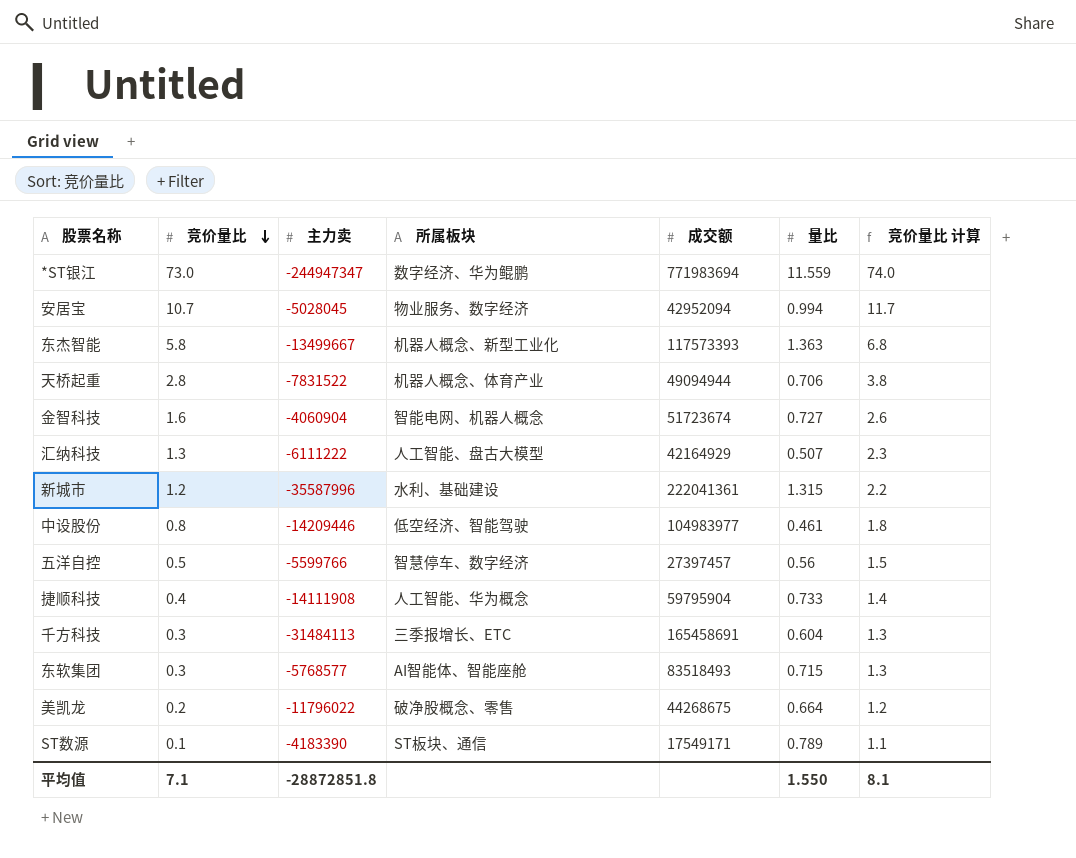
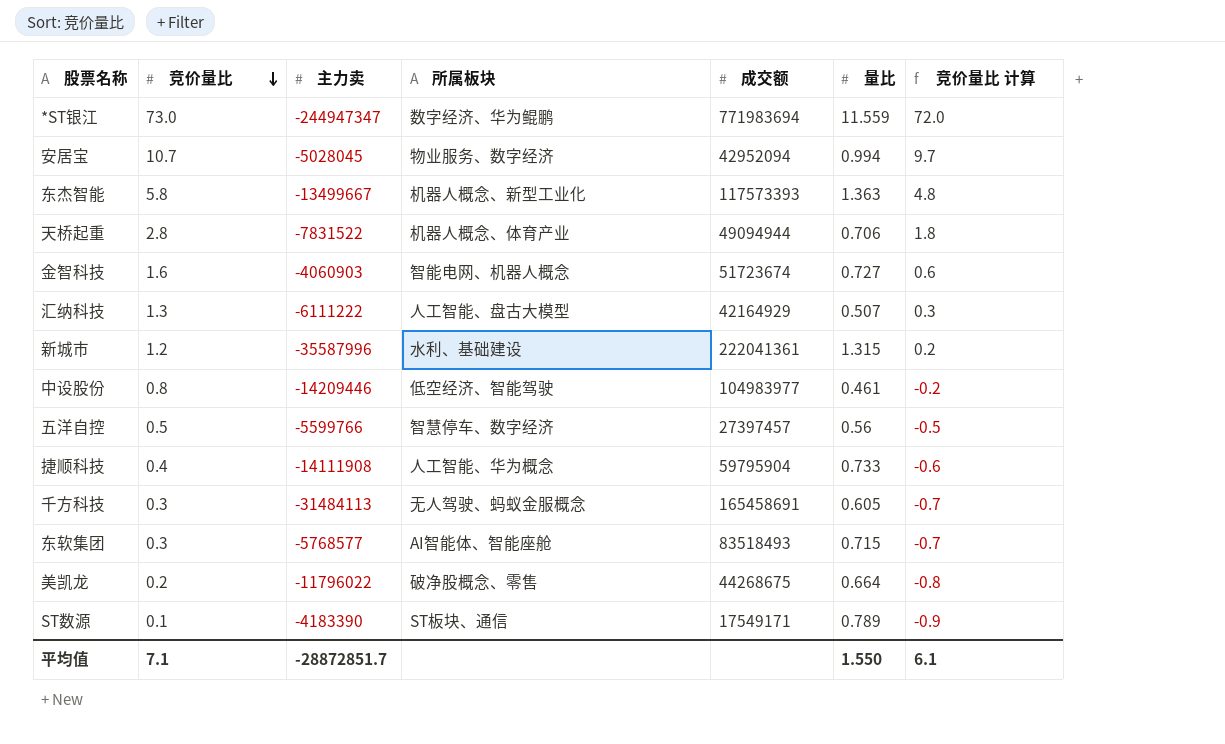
column 竞价量比 计算 | formula: [竞价量比] + 1 -> [竞价量比] - 1
金智科技 | 主力卖: -4060904 -> -4060903
千方科技 | 所属板块: 三季报增长、ETC -> 无人驾驶、蚂蚁金服概念
千方科技 | 量比: 0.604 -> 0.605
平均值 | 主力卖: -28872851.8 -> -28872851.7
平均值 | 竞价量比 计算: 8.1 -> 6.1

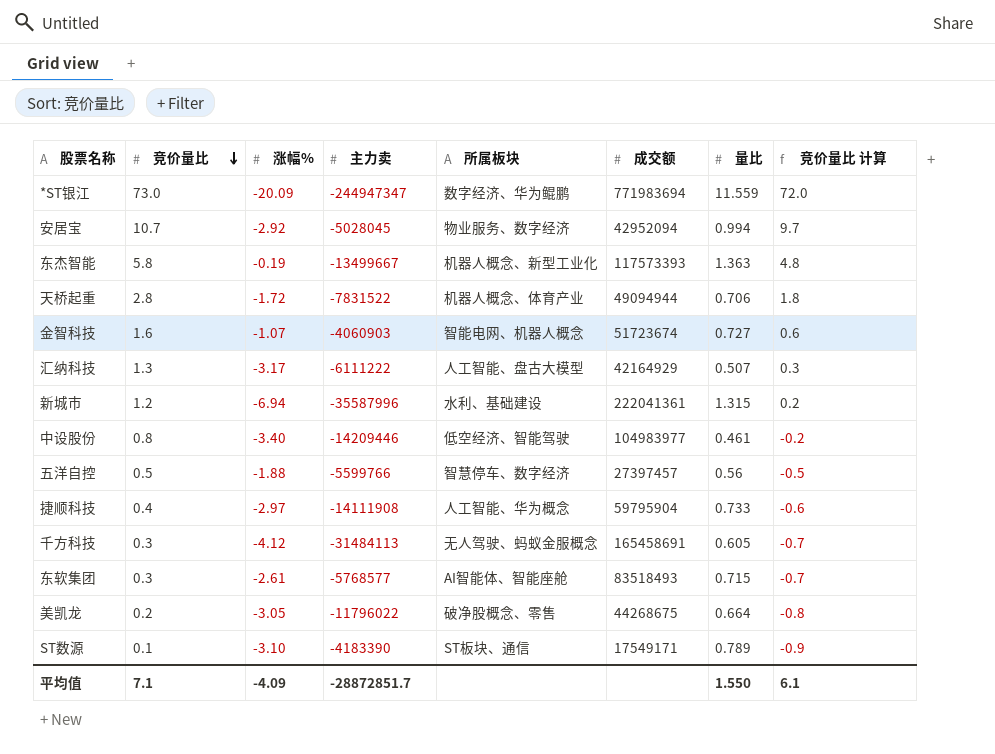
column 涨幅% | position: none -> 3

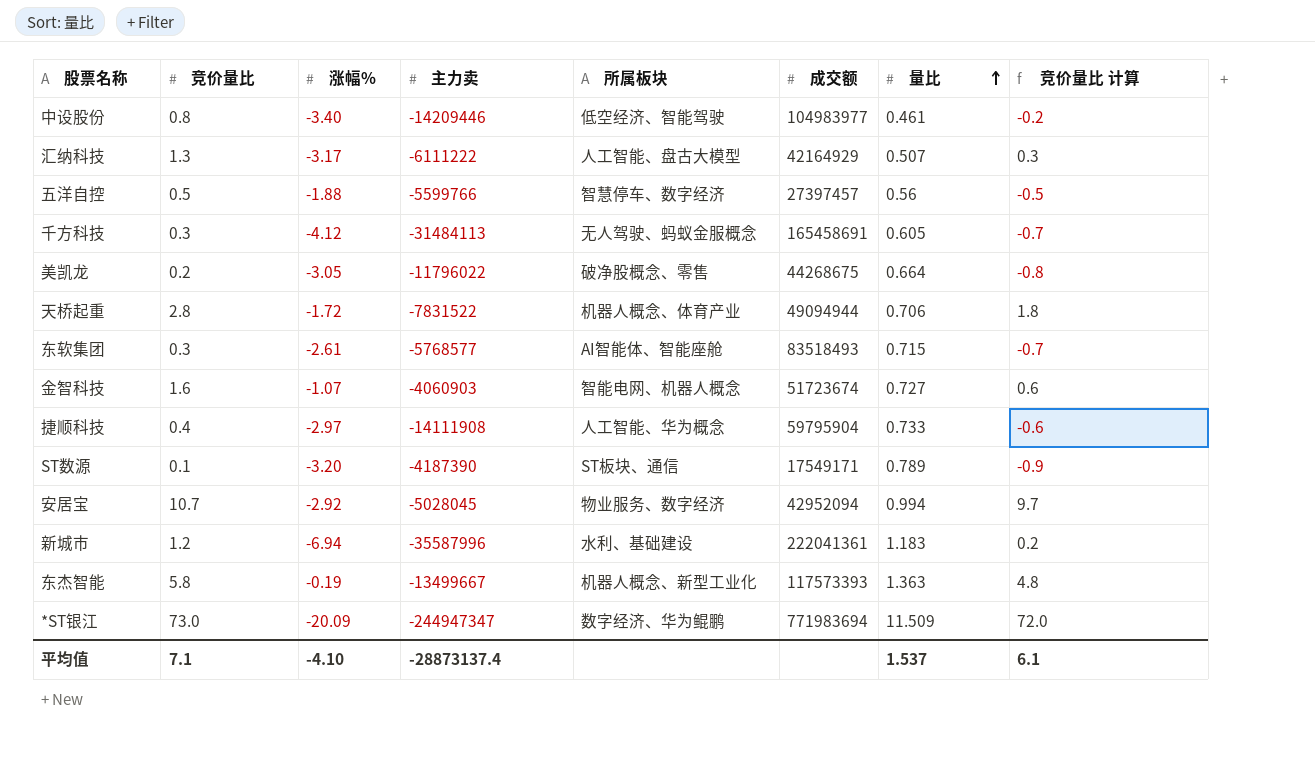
row order: 竞价量比 descending -> 量比 ascending
ST数源 | 涨幅%: -3.10 -> -3.20
ST数源 | 主力卖: -4183390 -> -4187390
新城市 | 量比: 1.315 -> 1.183
*ST银江 | 量比: 11.559 -> 11.509
平均值 | 涨幅%: -4.09 -> -4.10
平均值 | 主力卖: -28872851.7 -> -28873137.4
平均值 | 量比: 1.550 -> 1.537

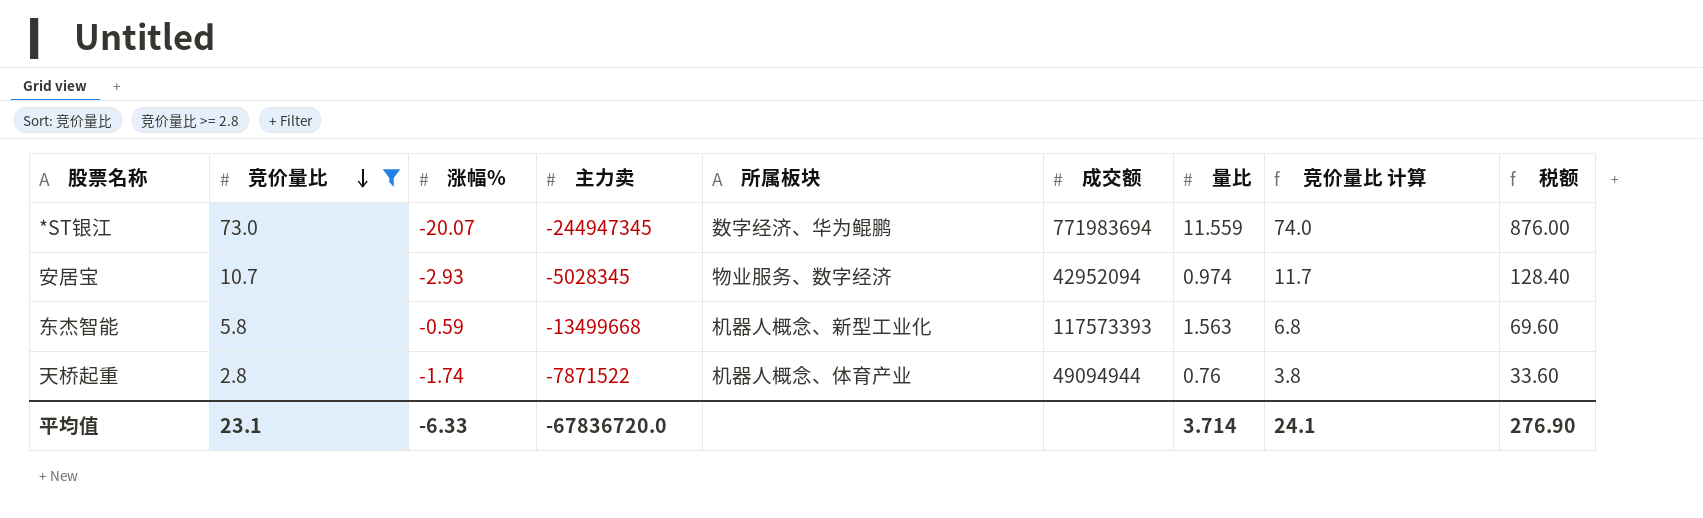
filter: none -> 竞价量比 >= 2.8
row order: 量比 ascending -> 竞价量比 descending
column 竞价量比 计算 | formula: [竞价量比] - 1 -> [竞价量比] + 1
column 税额 | formula: none -> [竞价量比] * 12
*ST银江 | 涨幅%: -20.09 -> -20.07
*ST银江 | 主力卖: -244947347 -> -244947345
*ST银江 | 量比: 11.509 -> 11.559
安居宝 | 涨幅%: -2.92 -> -2.93
安居宝 | 主力卖: -5028045 -> -5028345
安居宝 | 量比: 0.994 -> 0.974
东杰智能 | 涨幅%: -0.19 -> -0.59
东杰智能 | 主力卖: -13499667 -> -13499668
东杰智能 | 量比: 1.363 -> 1.563
天桥起重 | 涨幅%: -1.72 -> -1.74
天桥起重 | 主力卖: -7831522 -> -7871522
天桥起重 | 量比: 0.706 -> 0.76
平均值 | 竞价量比: 7.1 -> 23.1
平均值 | 涨幅%: -4.10 -> -6.33
平均值 | 主力卖: -28873137.4 -> -67836720.0
平均值 | 量比: 1.537 -> 3.714
平均值 | 竞价量比 计算: 6.1 -> 24.1

